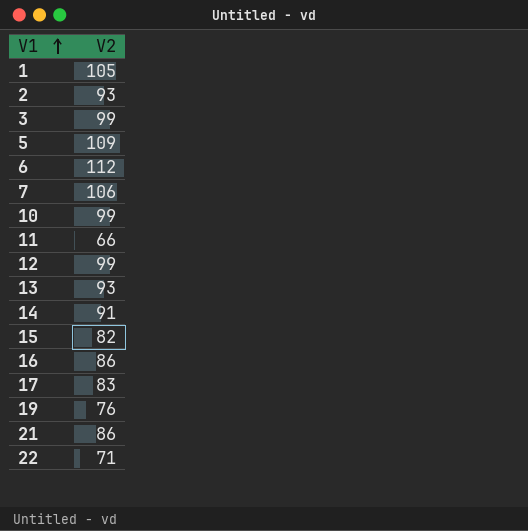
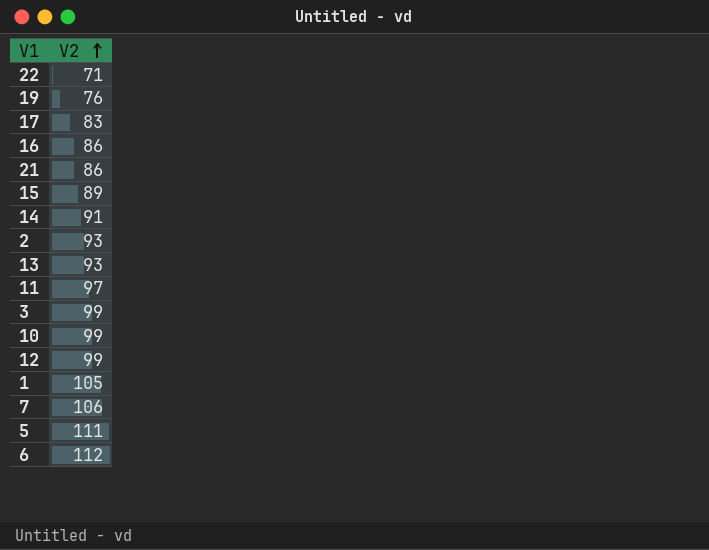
row order: V1 ascending -> V2 ascending
15 | V2: 82 -> 89
11 | V2: 66 -> 97
5 | V2: 109 -> 111

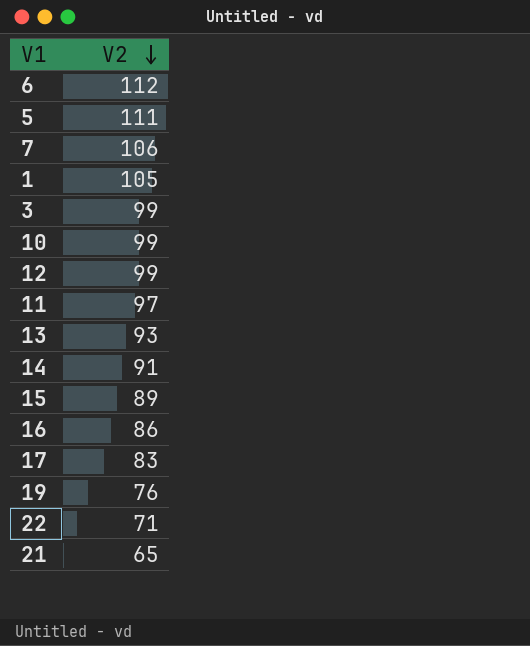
row order: V2 ascending -> V2 descending
row 2: 93 -> none
21 | V2: 86 -> 65

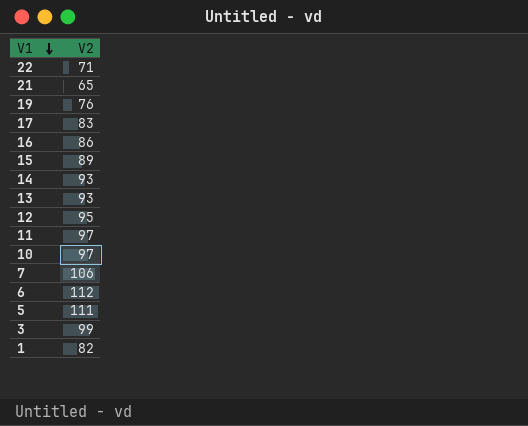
row order: V2 descending -> V1 descending
14 | V2: 91 -> 93
12 | V2: 99 -> 95
10 | V2: 99 -> 97
1 | V2: 105 -> 82

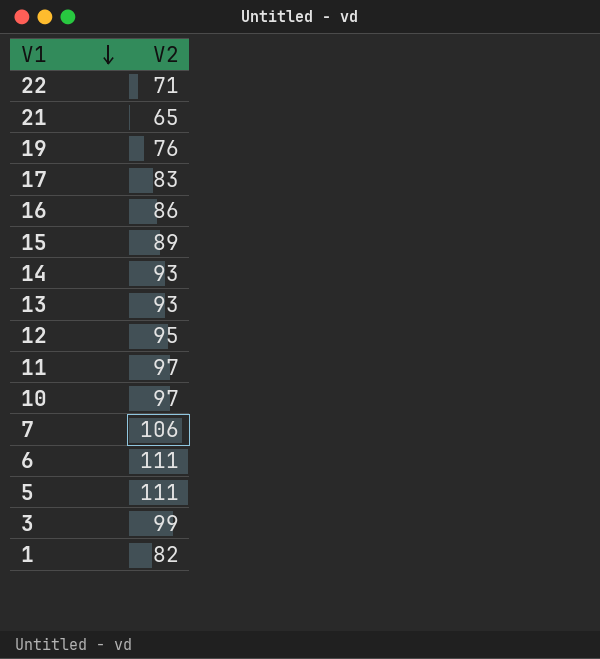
6 | V2: 112 -> 111

